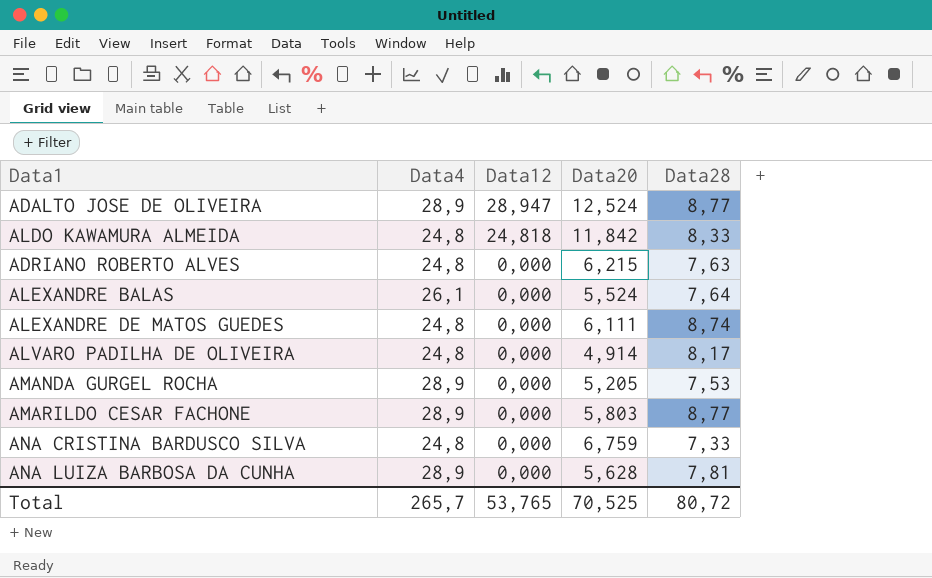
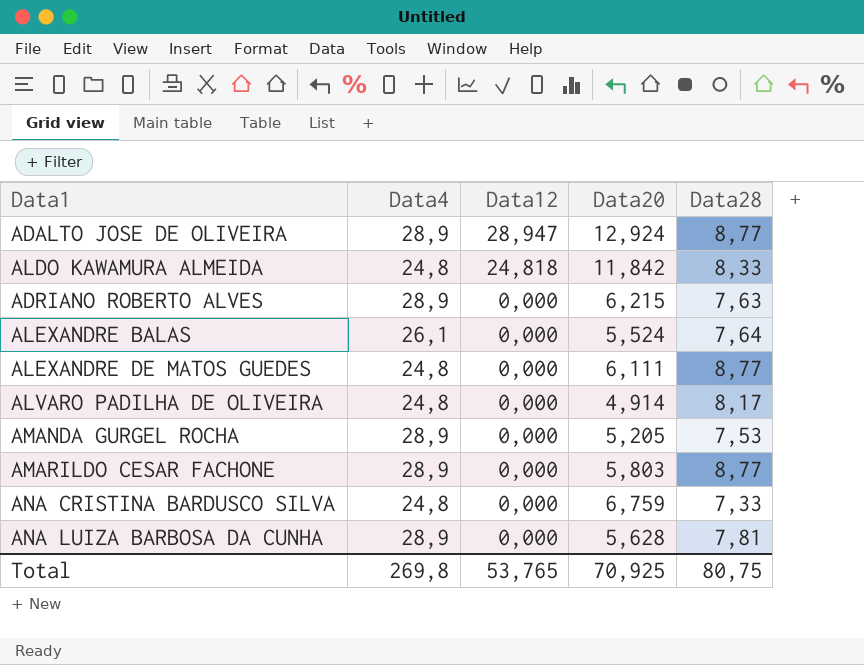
ADALTO JOSE DE OLIVEIRA | Data20: 12,524 -> 12,924
ADRIANO ROBERTO ALVES | Data4: 24,8 -> 28,9
ALEXANDRE DE MATOS GUEDES | Data28: 8,74 -> 8,77
Total | Data4: 265,7 -> 269,8
Total | Data20: 70,525 -> 70,925
Total | Data28: 80,72 -> 80,75

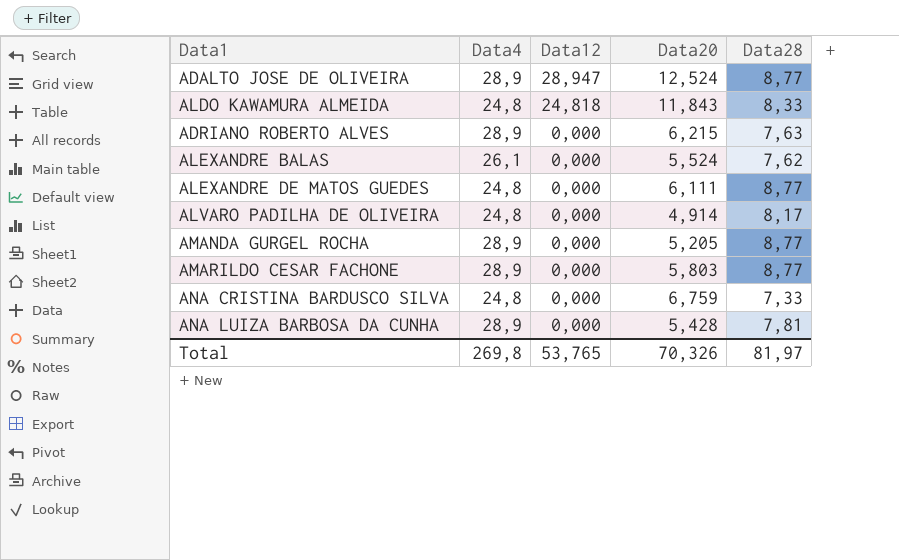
ADALTO JOSE DE OLIVEIRA | Data20: 12,924 -> 12,524
ALDO KAWAMURA ALMEIDA | Data20: 11,842 -> 11,843
ALEXANDRE BALAS | Data28: 7,64 -> 7,62
AMANDA GURGEL ROCHA | Data28: 7,53 -> 8,77
ANA LUIZA BARBOSA DA CUNHA | Data20: 5,628 -> 5,428
Total | Data20: 70,925 -> 70,326
Total | Data28: 80,75 -> 81,97

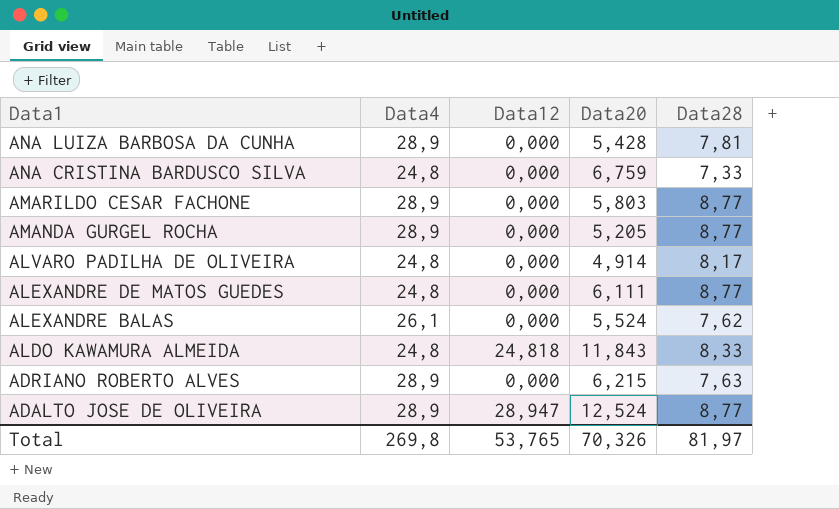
row order: Data12 descending -> Data1 descending

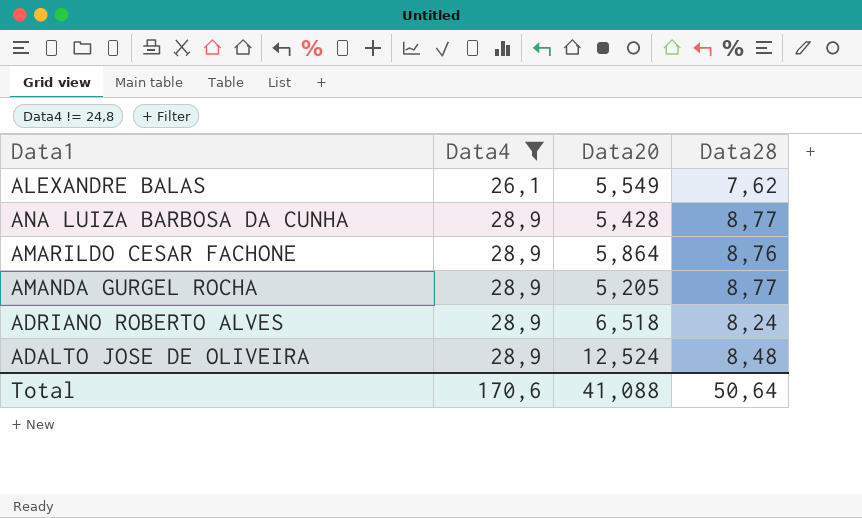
filter: none -> Data4 != 24,8
row order: Data1 descending -> Data4 ascending
column Data12 | position: 3 -> none
ALEXANDRE BALAS | Data20: 5,524 -> 5,549
ANA LUIZA BARBOSA DA CUNHA | Data28: 7,81 -> 8,77
AMARILDO CESAR FACHONE | Data20: 5,803 -> 5,864
AMARILDO CESAR FACHONE | Data28: 8,77 -> 8,76
ADRIANO ROBERTO ALVES | Data20: 6,215 -> 6,518
ADRIANO ROBERTO ALVES | Data28: 7,63 -> 8,24
ADALTO JOSE DE OLIVEIRA | Data28: 8,77 -> 8,48
Total | Data4: 269,8 -> 170,6
Total | Data20: 70,326 -> 41,088
Total | Data28: 81,97 -> 50,64

